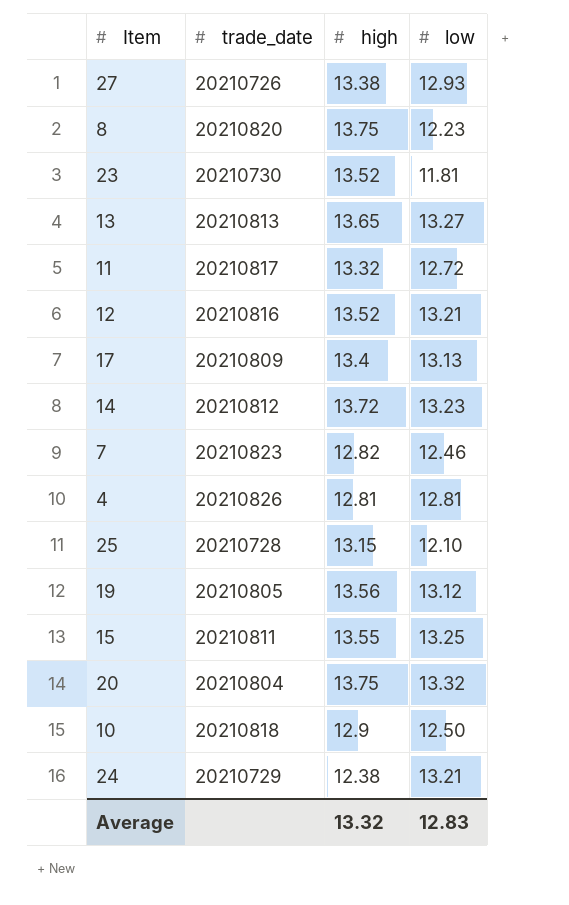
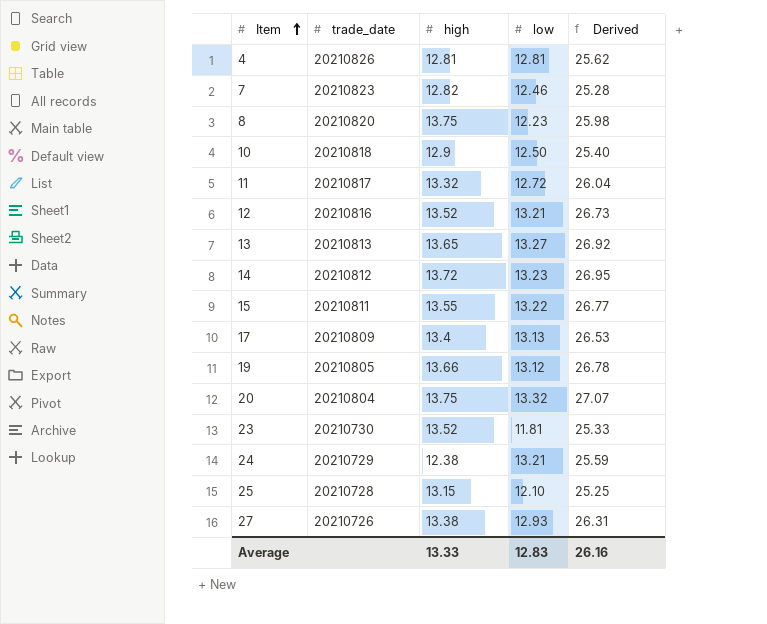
row order: none -> Item ascending
column Derived | formula: none -> [high] + [low]
15 | low: 13.25 -> 13.22
19 | high: 13.56 -> 13.66
Average | high: 13.32 -> 13.33

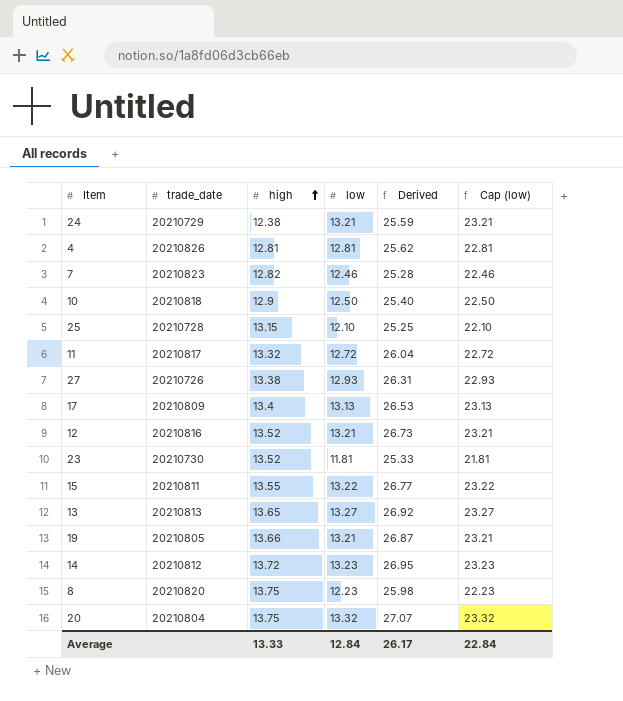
row order: Item ascending -> high ascending
column Cap (low) | formula: none -> [low] + 10
19 | low: 13.12 -> 13.21
19 | Derived: 26.78 -> 26.87
Average | low: 12.83 -> 12.84
Average | Derived: 26.16 -> 26.17

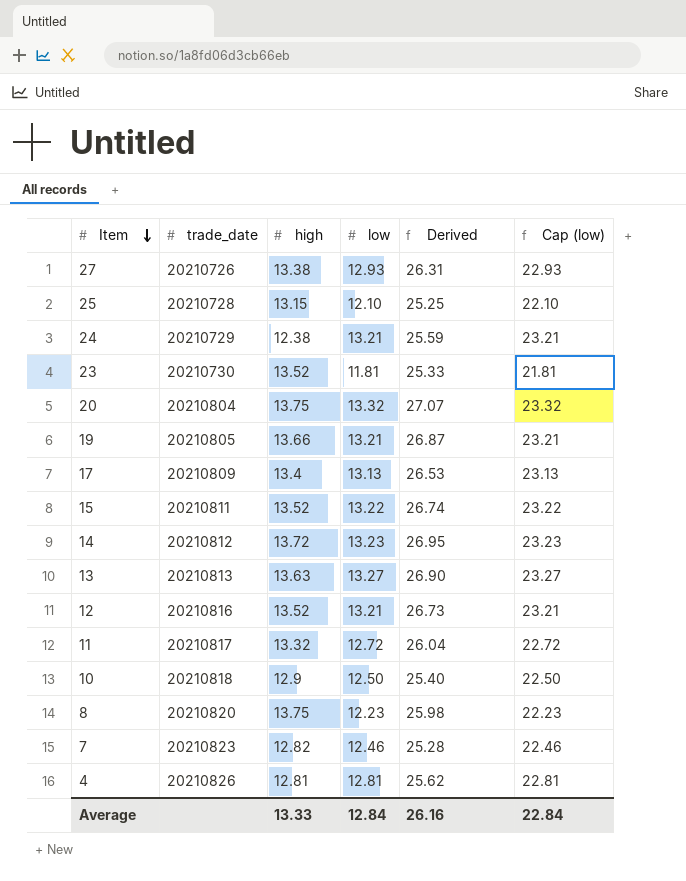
row order: high ascending -> Item descending
15 | high: 13.55 -> 13.52
15 | Derived: 26.77 -> 26.74
13 | high: 13.65 -> 13.63
13 | Derived: 26.92 -> 26.90
Average | Derived: 26.17 -> 26.16

